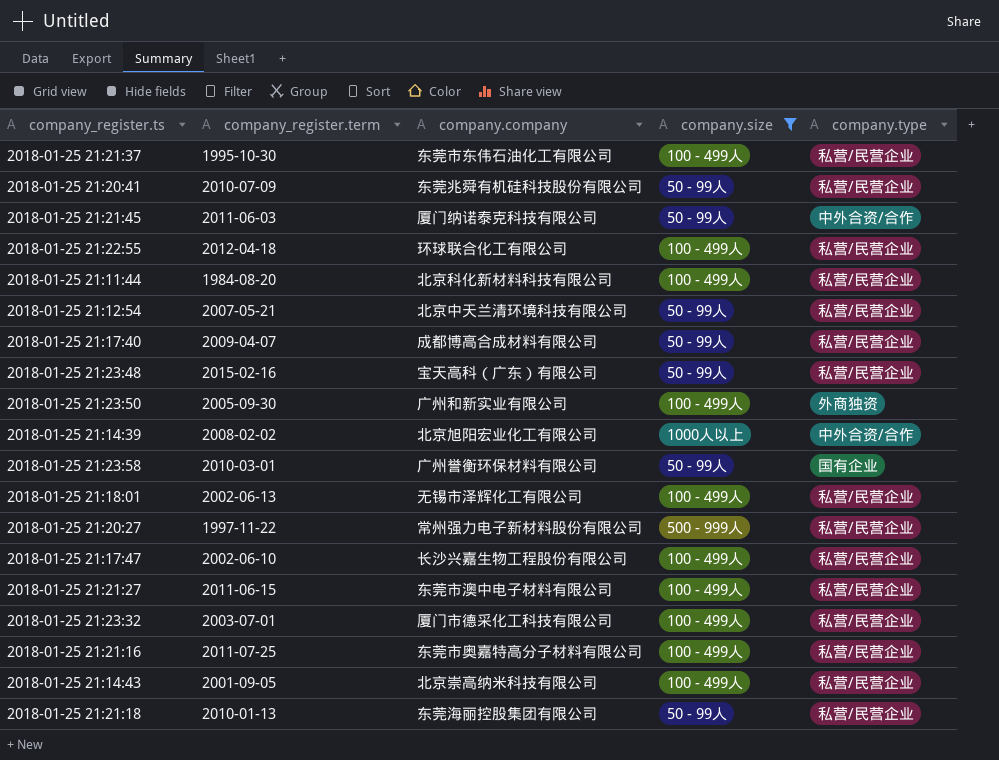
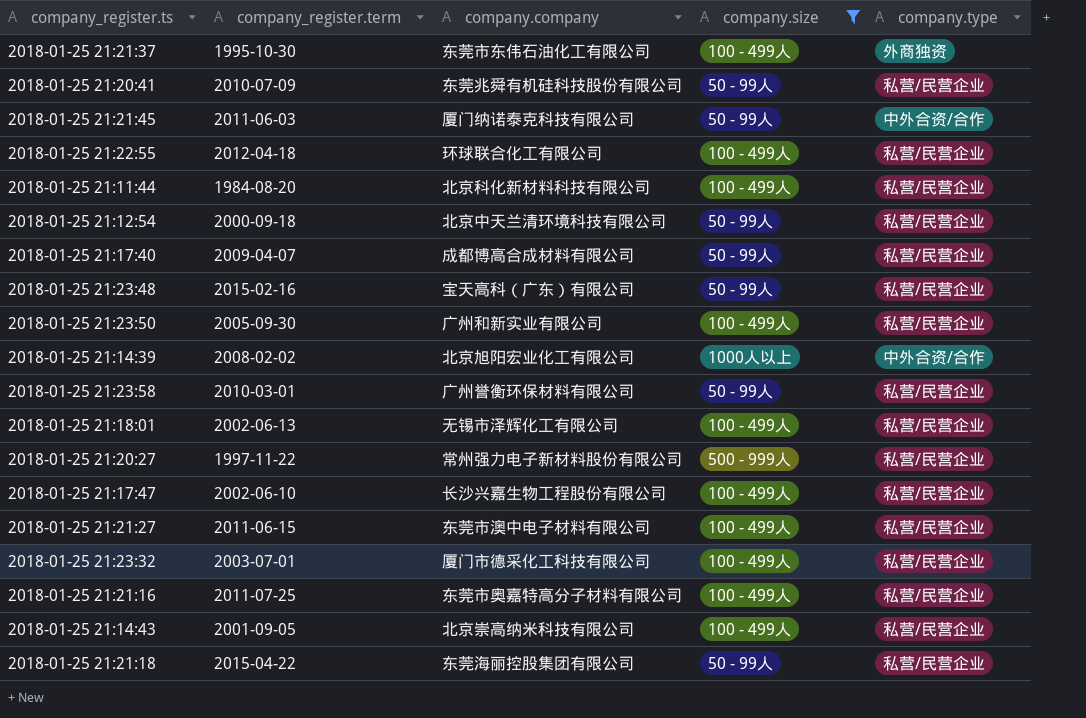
2018-01-25 21:21:37 | company.type: 私营/民营企业 -> 外商独资
2018-01-25 21:12:54 | company_register.term: 2007-05-21 -> 2000-09-18
2018-01-25 21:23:50 | company.type: 外商独资 -> 私营/民营企业
2018-01-25 21:23:58 | company.type: 国有企业 -> 私营/民营企业
2018-01-25 21:21:18 | company_register.term: 2010-01-13 -> 2015-04-22

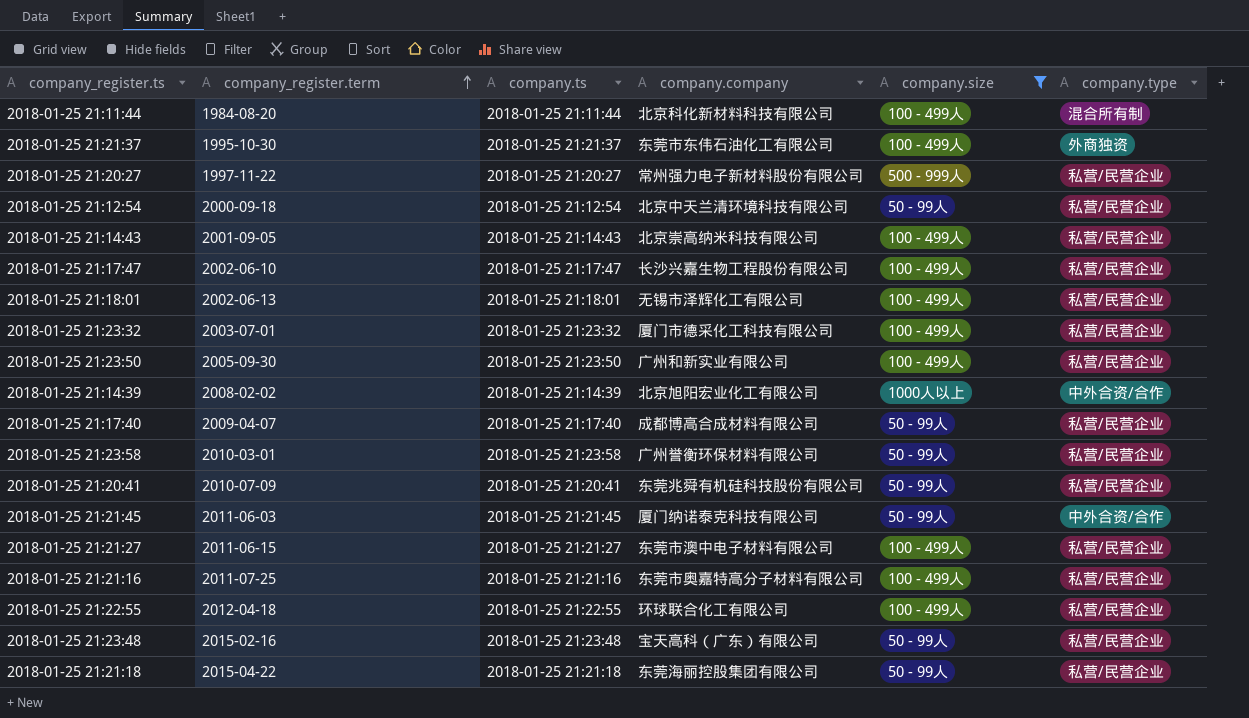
row order: none -> company_register.term ascending
column company.ts | position: none -> 3
2018-01-25 21:11:44 | company.type: 私营/民营企业 -> 混合所有制

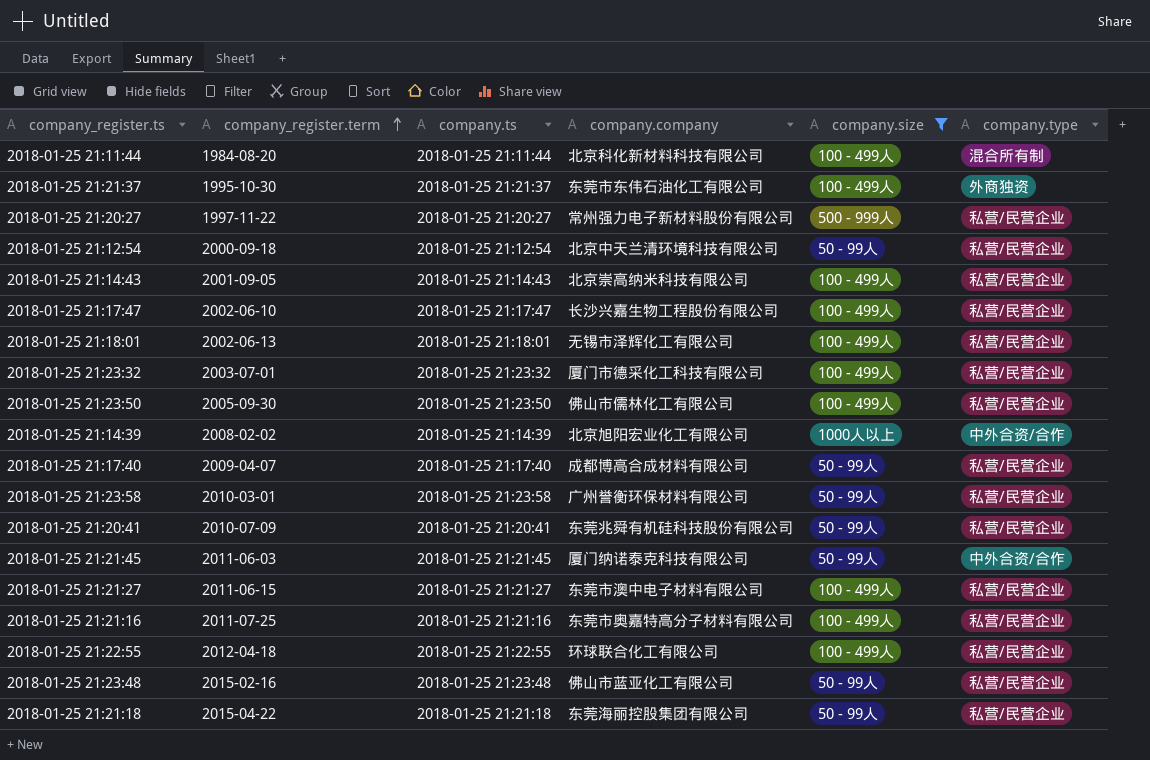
2018-01-25 21:23:50 | company.company: 广州和新实业有限公司 -> 佛山市儒林化工有限公司
2018-01-25 21:23:48 | company.company: 宝天高科（广东）有限公司 -> 佛山市蓝亚化工有限公司

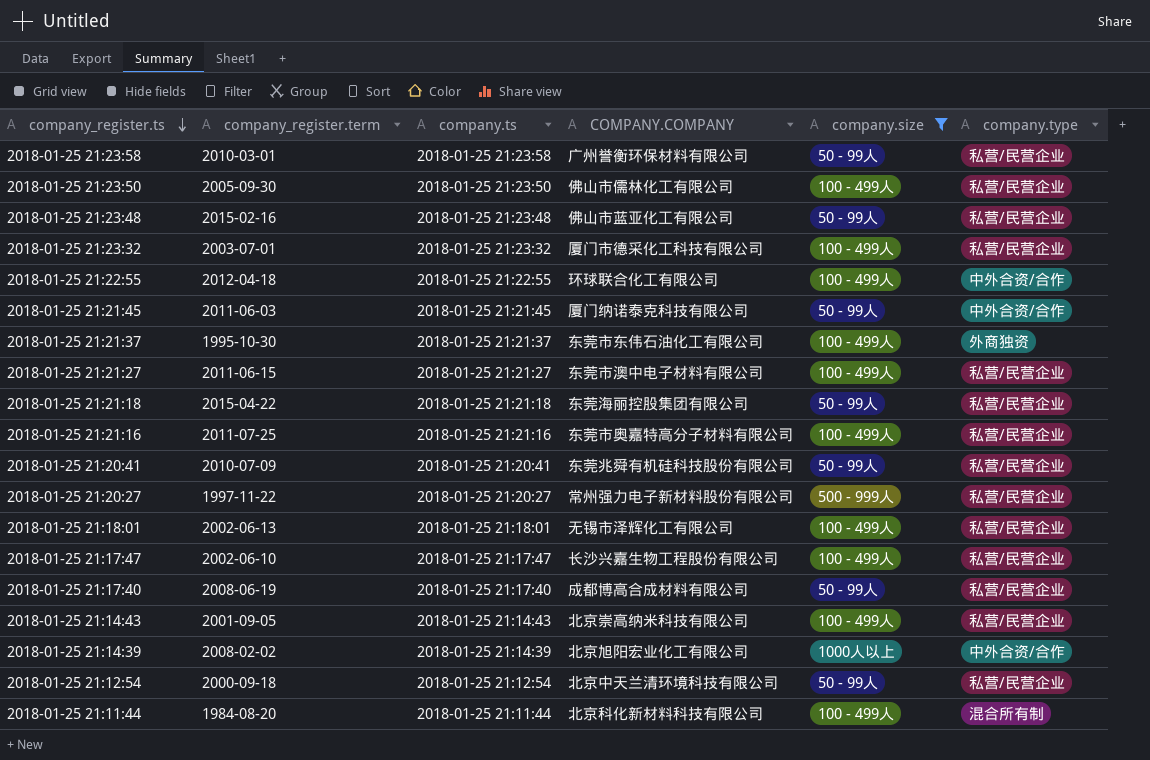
row order: company_register.term ascending -> company_register.ts descending
column name: company.company -> COMPANY.COMPANY
2018-01-25 21:22:55 | company.type: 私营/民营企业 -> 中外合资/合作
2018-01-25 21:17:40 | company_register.term: 2009-04-07 -> 2008-06-19

